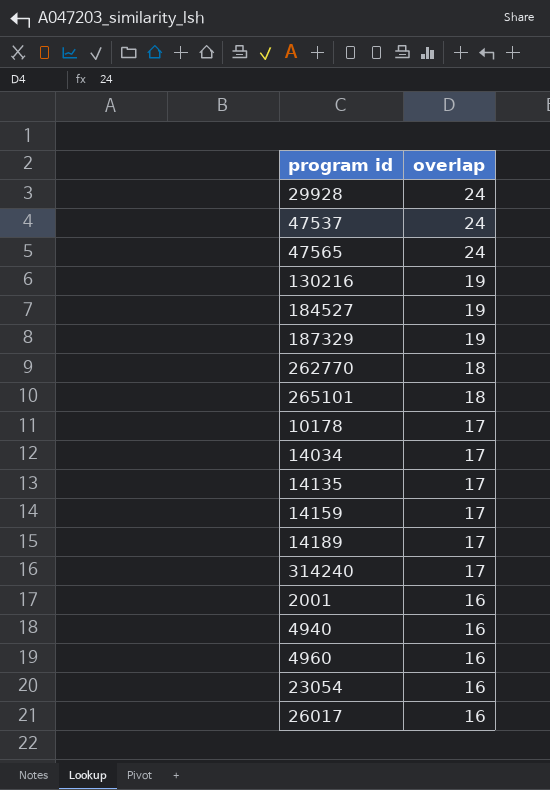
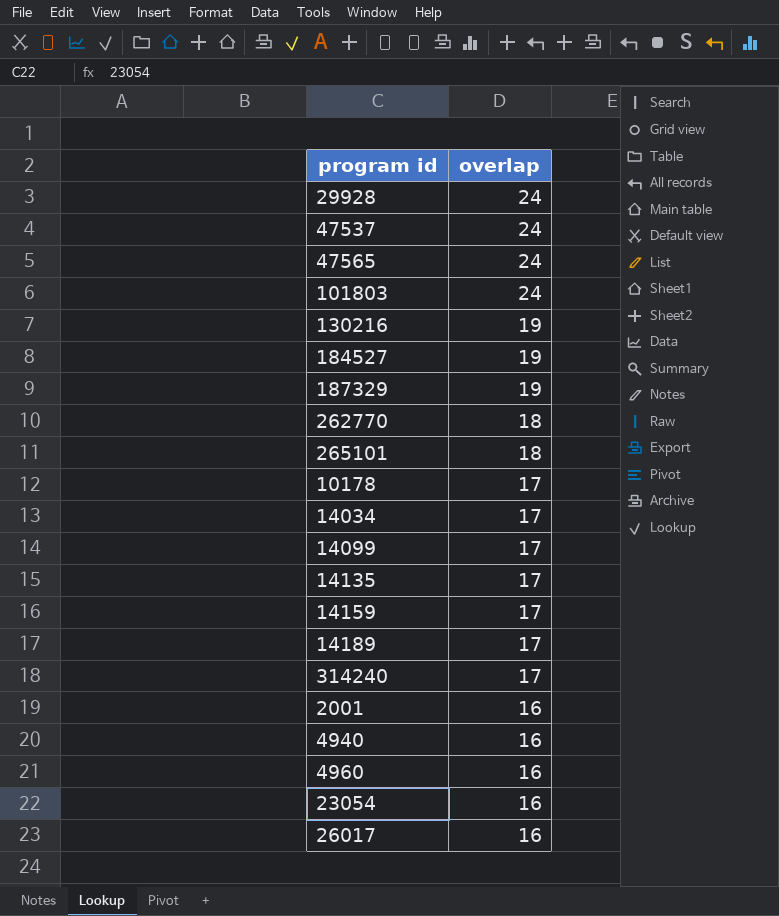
row 101803: none -> 24
row 14099: none -> 17

